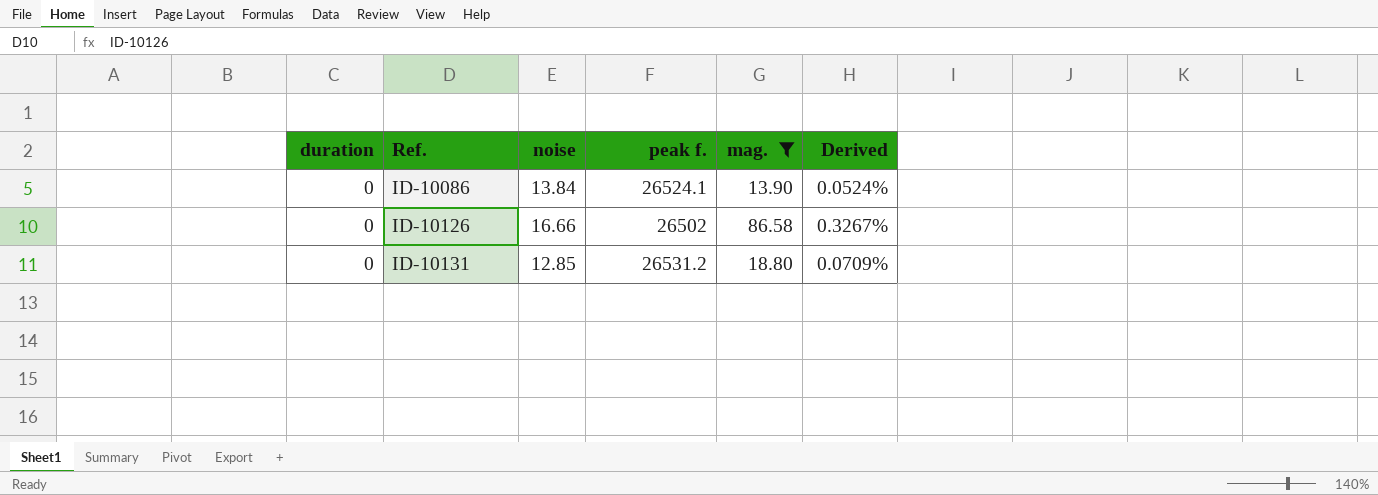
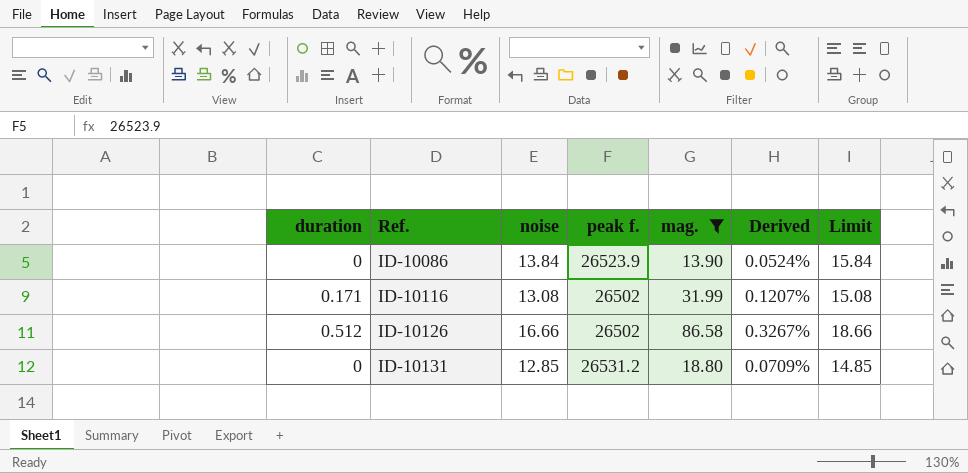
column Limit | formula: none -> [noise] + 2
ID-10086 | peak f.: 26524.1 -> 26523.9
row ID-10116: none -> 0.171 | 13.08 | 26502 | 31.99 | 0.1207% | 15.08
ID-10126 | duration: 0 -> 0.512

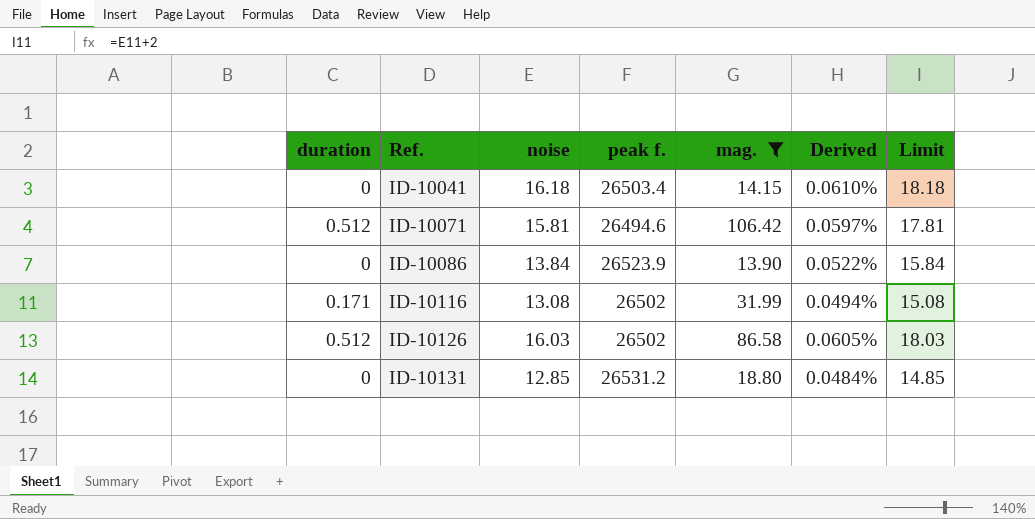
column Derived | formula: [mag.] / [peak f.] -> [noise] / [peak f.]
row ID-10041: none -> 0 | 16.18 | 26503.4 | 14.15 | 0.0610% | 18.18
row ID-10071: none -> 0.512 | 15.81 | 26494.6 | 106.42 | 0.0597% | 17.81
ID-10126 | noise: 16.66 -> 16.03
ID-10126 | Limit: 18.66 -> 18.03

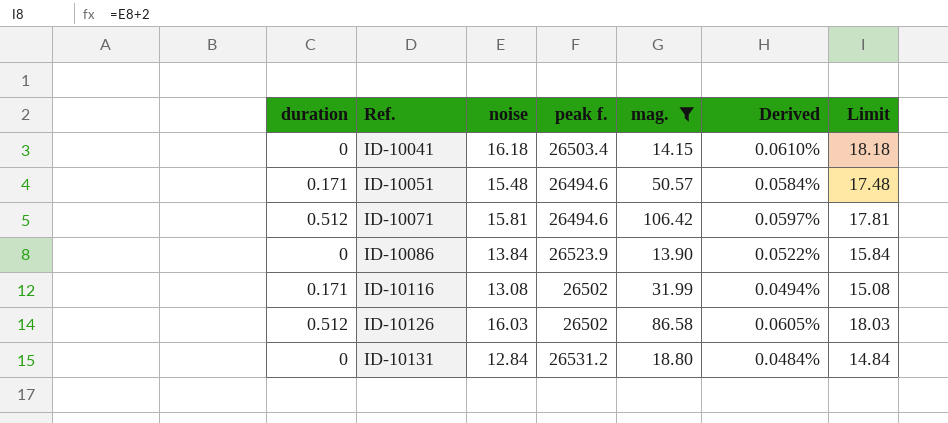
row ID-10051: none -> 0.171 | 15.48 | 26494.6 | 50.57 | 0.0584% | 17.48
ID-10131 | noise: 12.85 -> 12.84
ID-10131 | Limit: 14.85 -> 14.84

